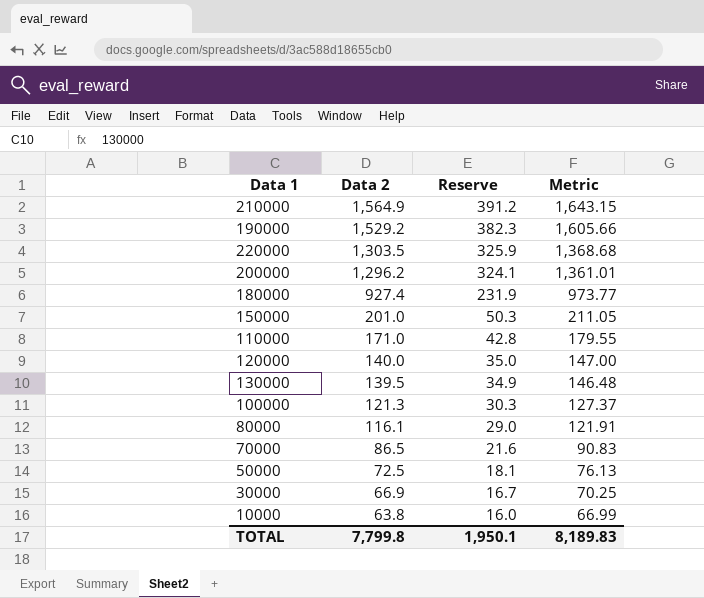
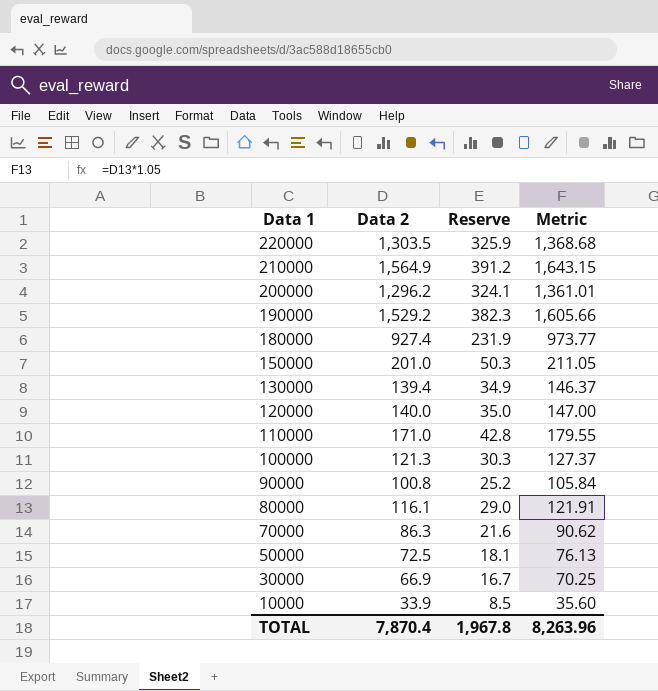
row order: Data 2 descending -> Data 1 descending
130000 | Data 2: 139.5 -> 139.4
130000 | Metric: 146.48 -> 146.37
row 90000: none -> 100.8 | 25.2 | 105.84
70000 | Data 2: 86.5 -> 86.3
70000 | Metric: 90.83 -> 90.62
10000 | Data 2: 63.8 -> 33.9
10000 | Reserve: 16.0 -> 8.5
10000 | Metric: 66.99 -> 35.60
TOTAL | Data 2: 7,799.8 -> 7,870.4
TOTAL | Reserve: 1,950.1 -> 1,967.8
TOTAL | Metric: 8,189.83 -> 8,263.96

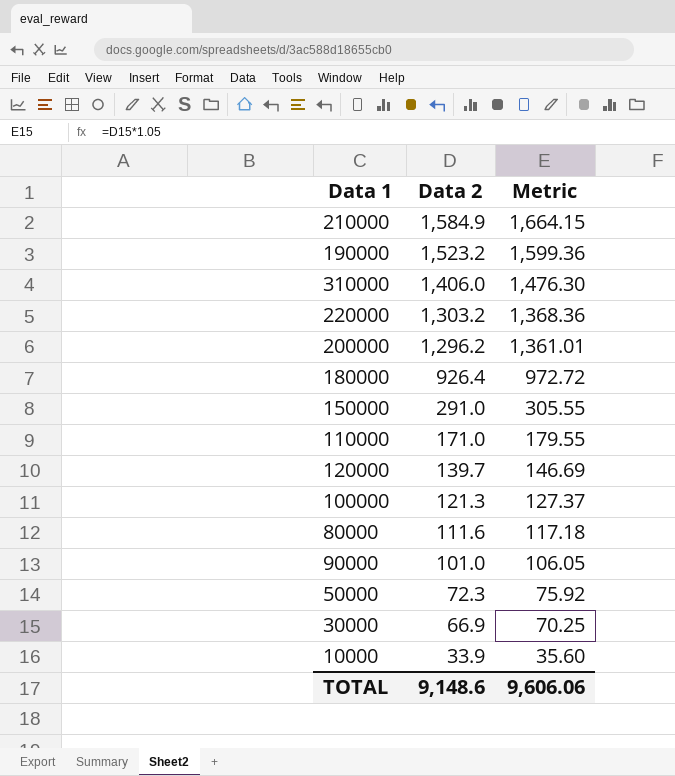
row order: Data 1 descending -> Data 2 descending
column Reserve | formula: [Data 2] * 0.25 -> none
row 130000: 139.4 | 34.9 | 146.37 -> none
row 70000: 86.3 | 21.6 | 90.62 -> none
210000 | Data 2: 1,564.9 -> 1,584.9
210000 | Metric: 1,643.15 -> 1,664.15
190000 | Data 2: 1,529.2 -> 1,523.2
190000 | Metric: 1,605.66 -> 1,599.36
row 310000: none -> 1,406.0 | 1,476.30
220000 | Data 2: 1,303.5 -> 1,303.2
220000 | Metric: 1,368.68 -> 1,368.36
180000 | Data 2: 927.4 -> 926.4
180000 | Metric: 973.77 -> 972.72
150000 | Data 2: 201.0 -> 291.0
150000 | Metric: 211.05 -> 305.55
120000 | Data 2: 140.0 -> 139.7
120000 | Metric: 147.00 -> 146.69
80000 | Data 2: 116.1 -> 111.6
80000 | Metric: 121.91 -> 117.18
90000 | Data 2: 100.8 -> 101.0
90000 | Metric: 105.84 -> 106.05
50000 | Data 2: 72.5 -> 72.3
50000 | Metric: 76.13 -> 75.92
TOTAL | Data 2: 7,870.4 -> 9,148.6
TOTAL | Metric: 8,263.96 -> 9,606.06

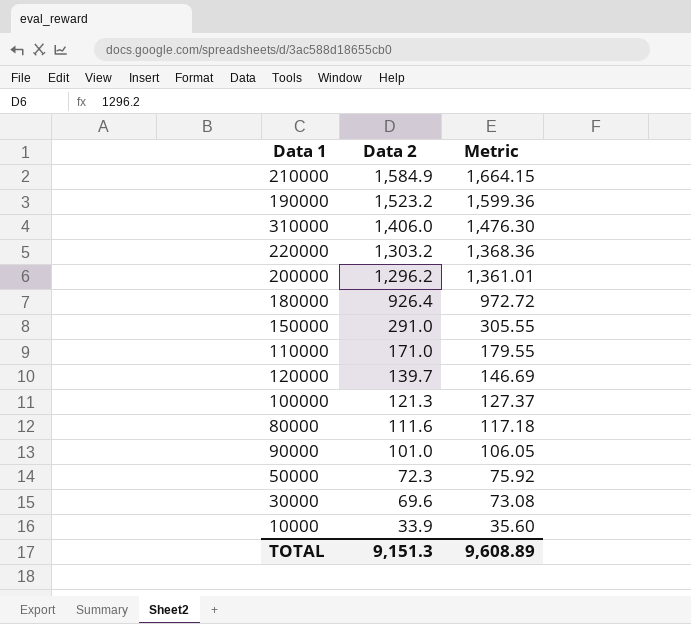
30000 | Data 2: 66.9 -> 69.6
30000 | Metric: 70.25 -> 73.08
TOTAL | Data 2: 9,148.6 -> 9,151.3
TOTAL | Metric: 9,606.06 -> 9,608.89

